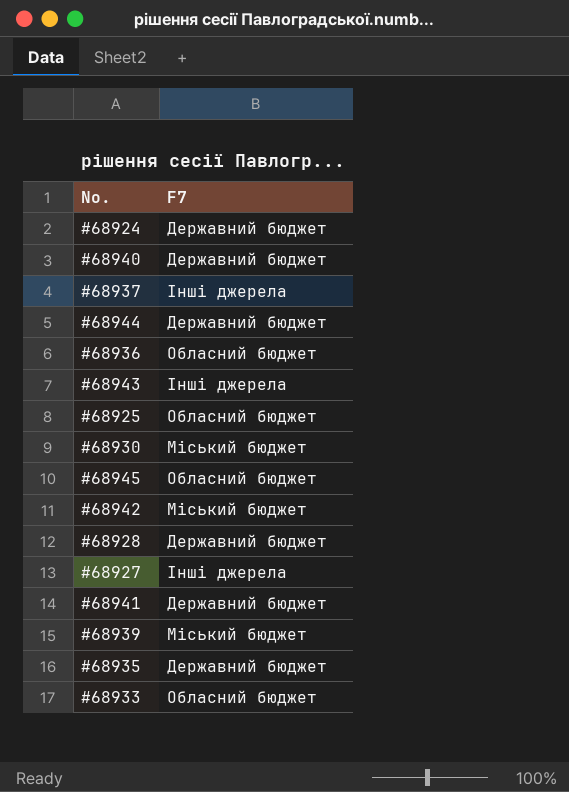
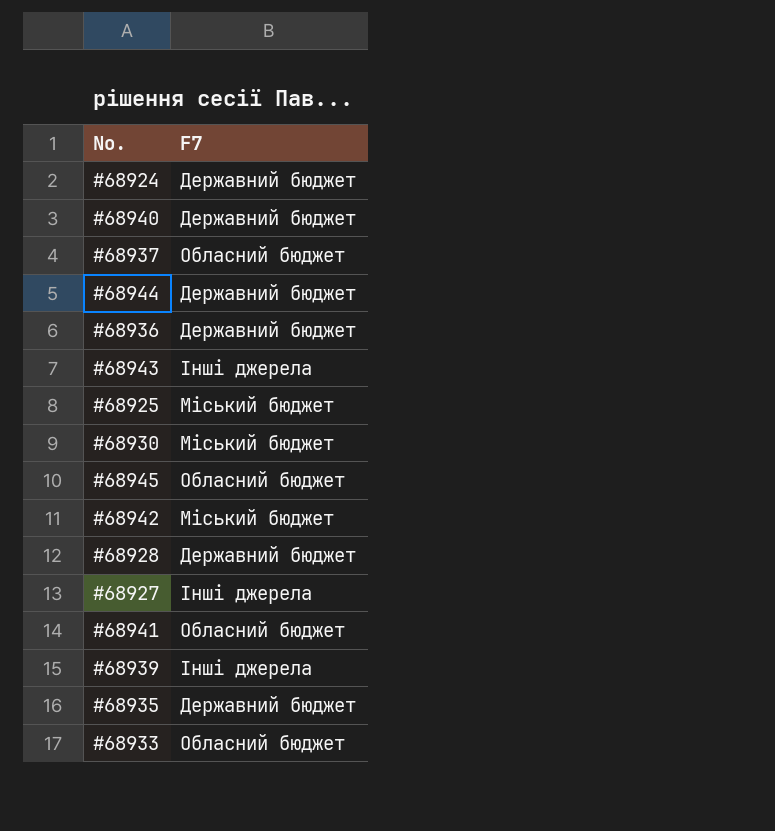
#68937 | F7: Інші джерела -> Обласний бюджет
#68936 | F7: Обласний бюджет -> Державний бюджет
#68925 | F7: Обласний бюджет -> Міський бюджет
#68941 | F7: Державний бюджет -> Обласний бюджет
#68939 | F7: Міський бюджет -> Інші джерела

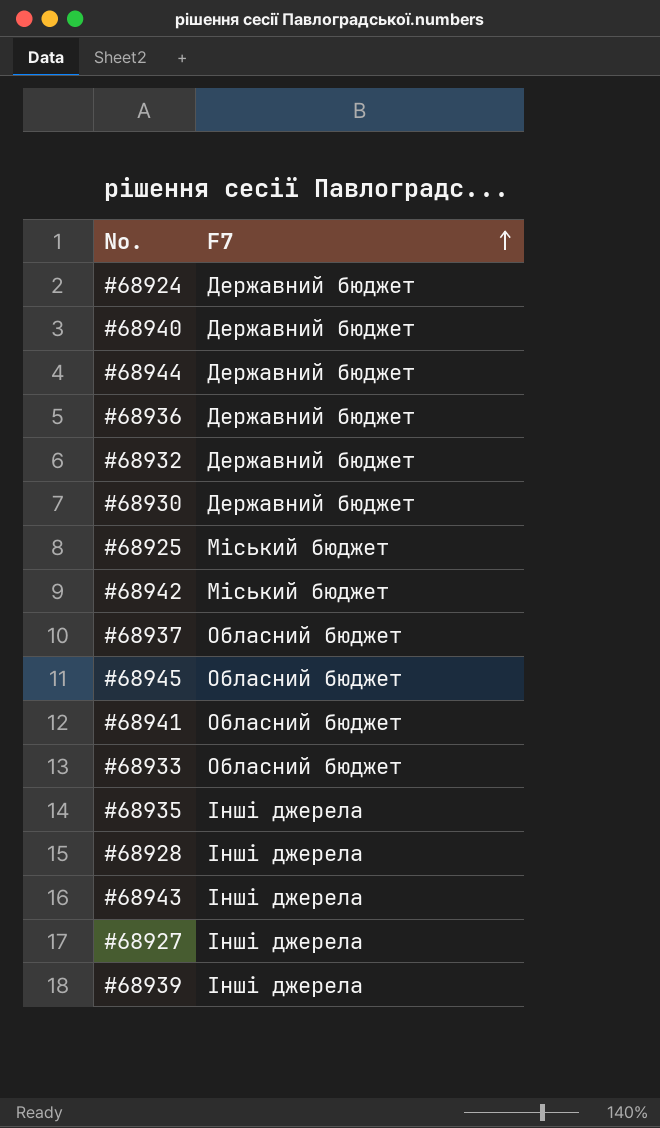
row order: none -> F7 ascending
row #68932: none -> Державний бюджет
#68930 | F7: Міський бюджет -> Державний бюджет
#68935 | F7: Державний бюджет -> Інші джерела
#68928 | F7: Державний бюджет -> Інші джерела

